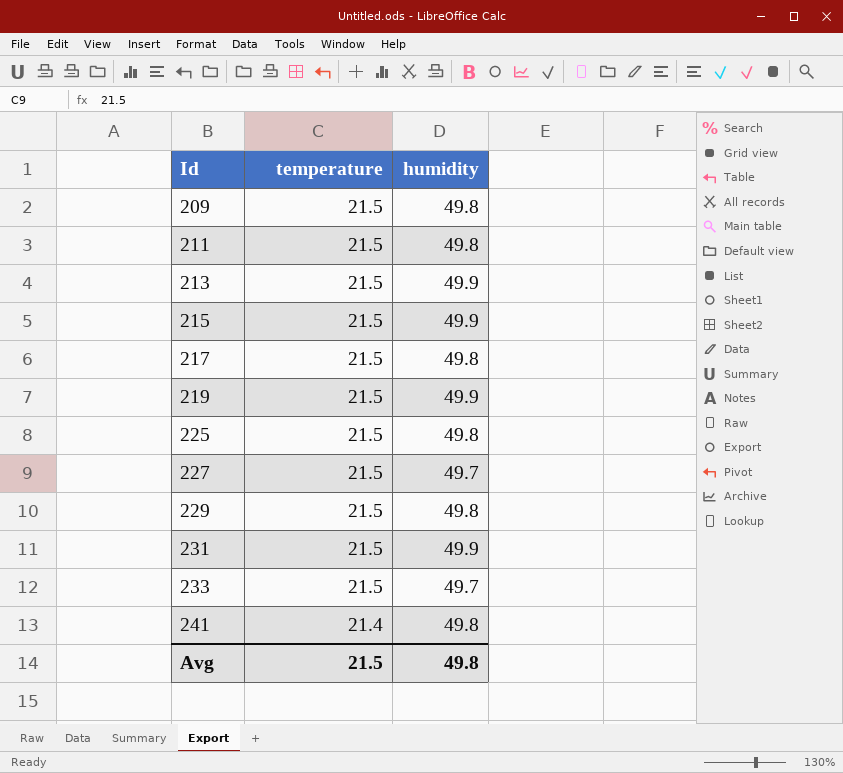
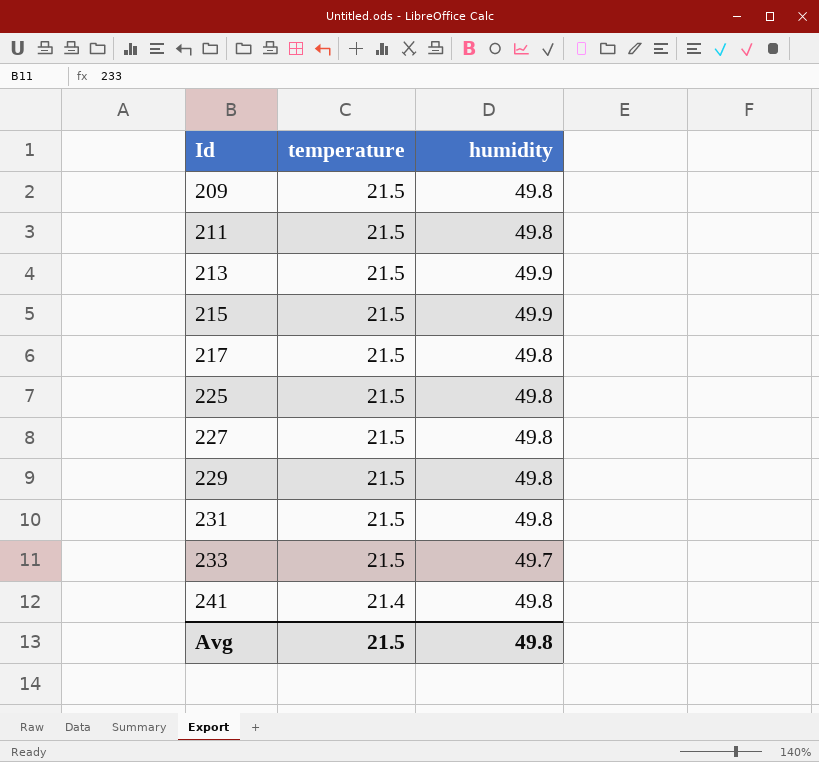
row 219: 21.5 | 49.9 -> none
227 | humidity: 49.7 -> 49.8
231 | humidity: 49.9 -> 49.8

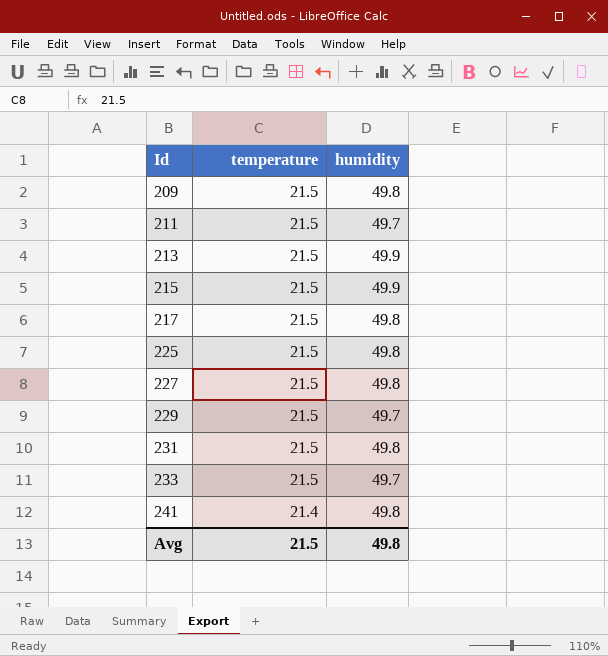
211 | humidity: 49.8 -> 49.7
229 | humidity: 49.8 -> 49.7

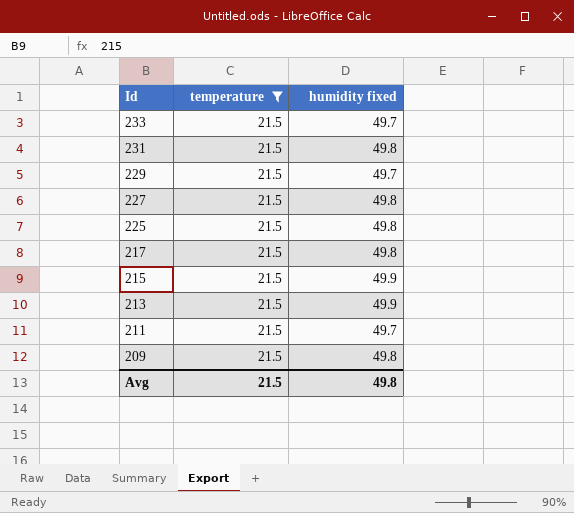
filter: none -> temperature = 21.5
row order: Id ascending -> Id descending
column name: humidity -> humidity fixed

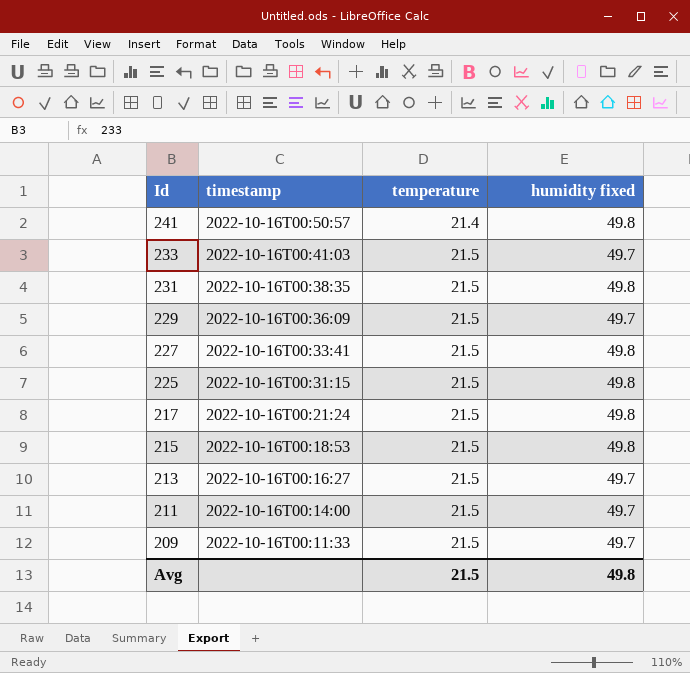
filter: temperature = 21.5 -> none
column timestamp | position: none -> 2
215 | humidity fixed: 49.9 -> 49.8
213 | humidity fixed: 49.9 -> 49.7
209 | humidity fixed: 49.8 -> 49.7

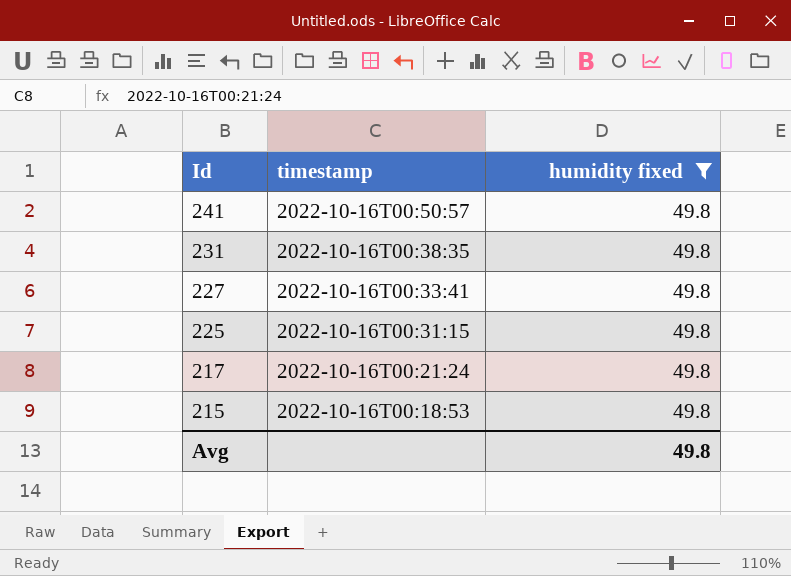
filter: none -> humidity fixed = 49.8
column temperature | position: 3 -> none

